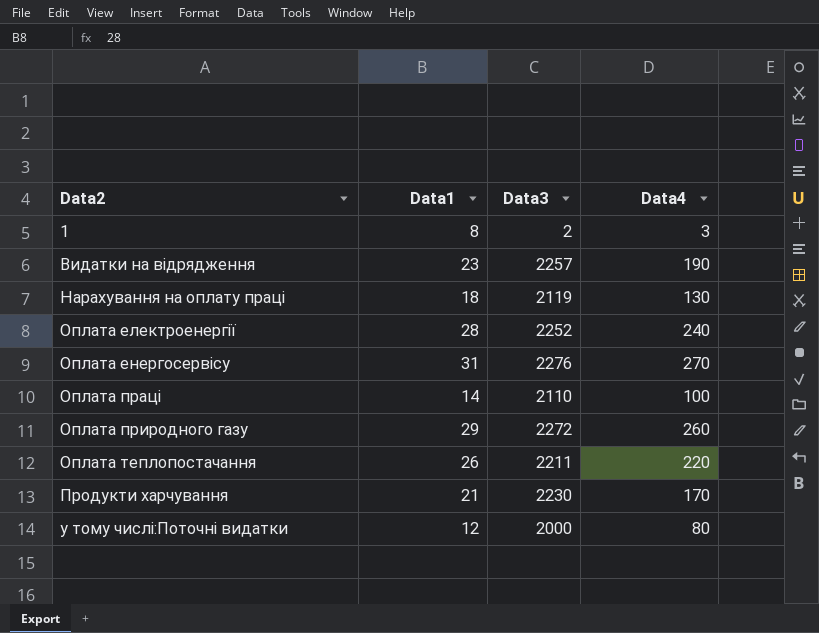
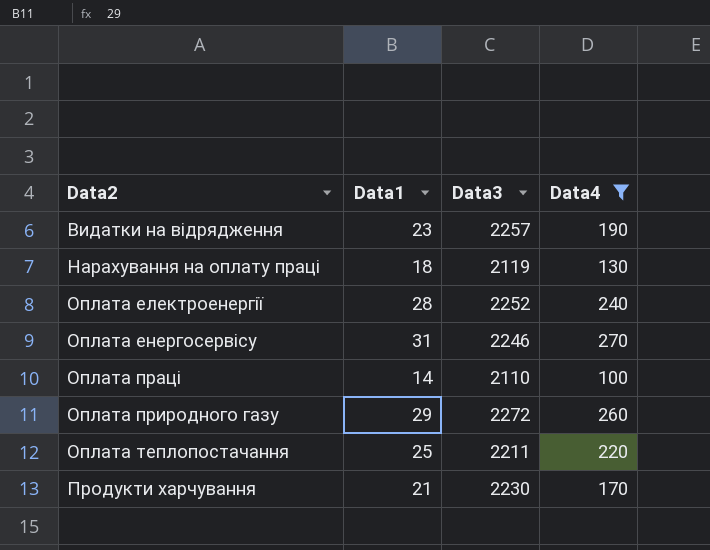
filter: none -> Data4 >= 100
Оплата енергосервісу | Data3: 2276 -> 2246
Оплата теплопостачання | Data1: 26 -> 25

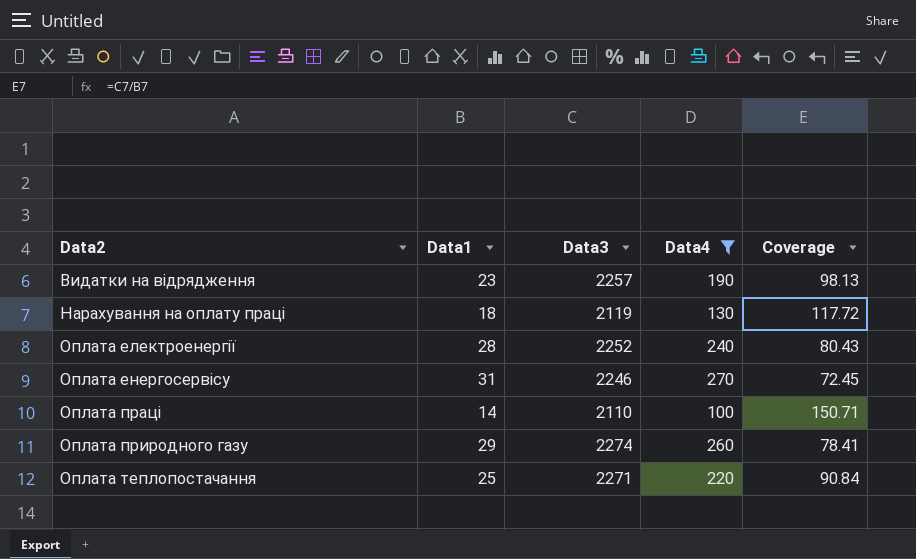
column Coverage | formula: none -> [Data3] / [Data1]
row Продукти харчування: 21 | 2230 | 170 -> none
Оплата природного газу | Data3: 2272 -> 2274
Оплата теплопостачання | Data3: 2211 -> 2271

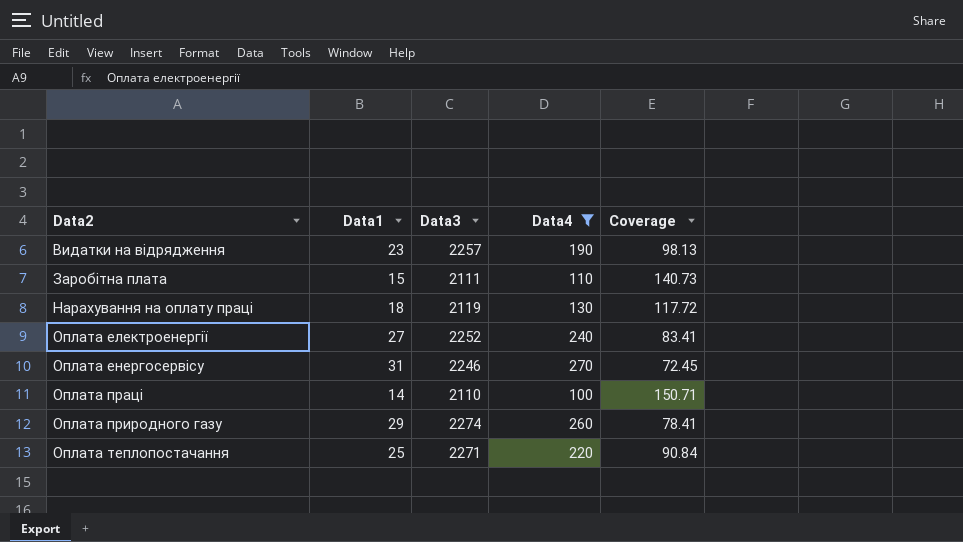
row Заробітна плата: none -> 15 | 2111 | 110 | 140.73
Оплата електроенергії | Data1: 28 -> 27
Оплата електроенергії | Coverage: 80.43 -> 83.41

